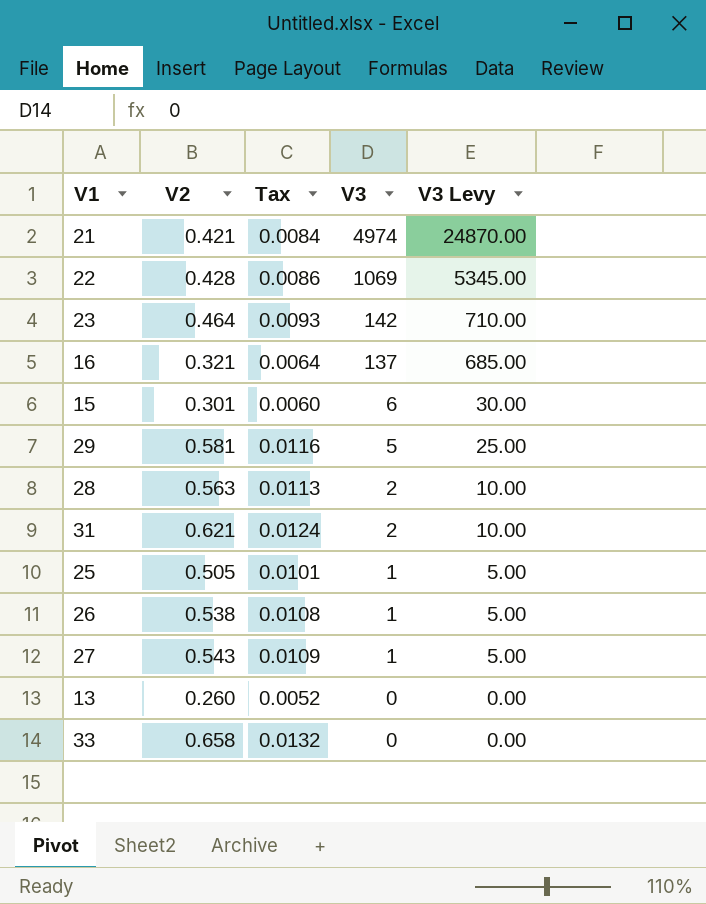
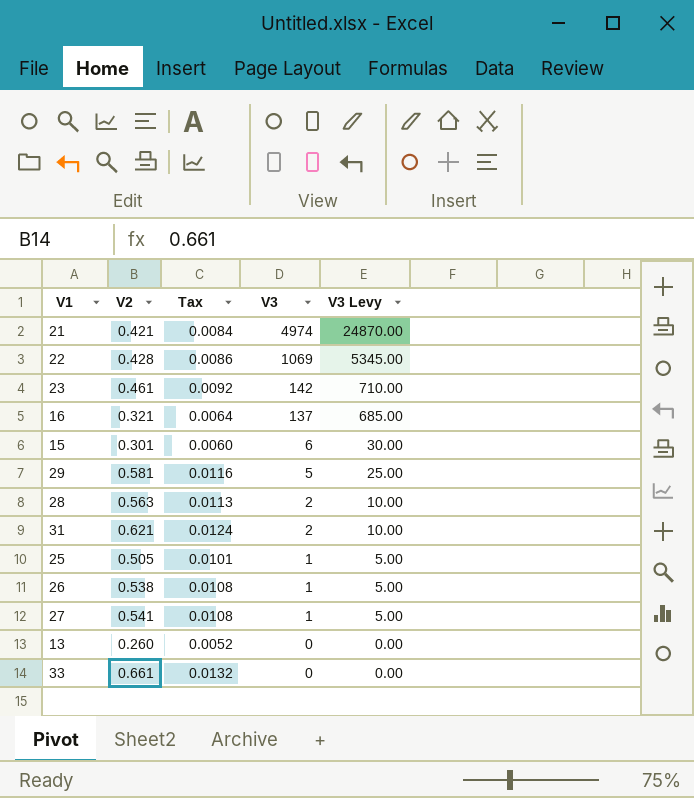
23 | V2: 0.464 -> 0.461
23 | Tax: 0.0093 -> 0.0092
27 | V2: 0.543 -> 0.541
27 | Tax: 0.0109 -> 0.0108
33 | V2: 0.658 -> 0.661

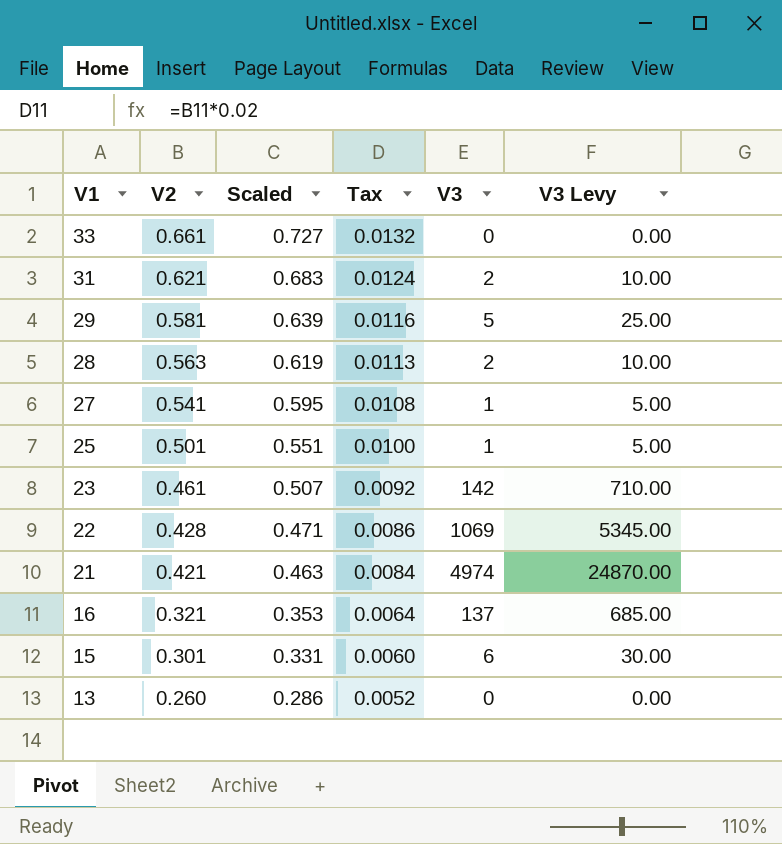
row order: V3 descending -> V1 descending
column Scaled | formula: none -> [V2] * 1.1
row 26: 0.538 | 0.0108 | 1 | 5.00 -> none
25 | V2: 0.505 -> 0.501
25 | Tax: 0.0101 -> 0.0100

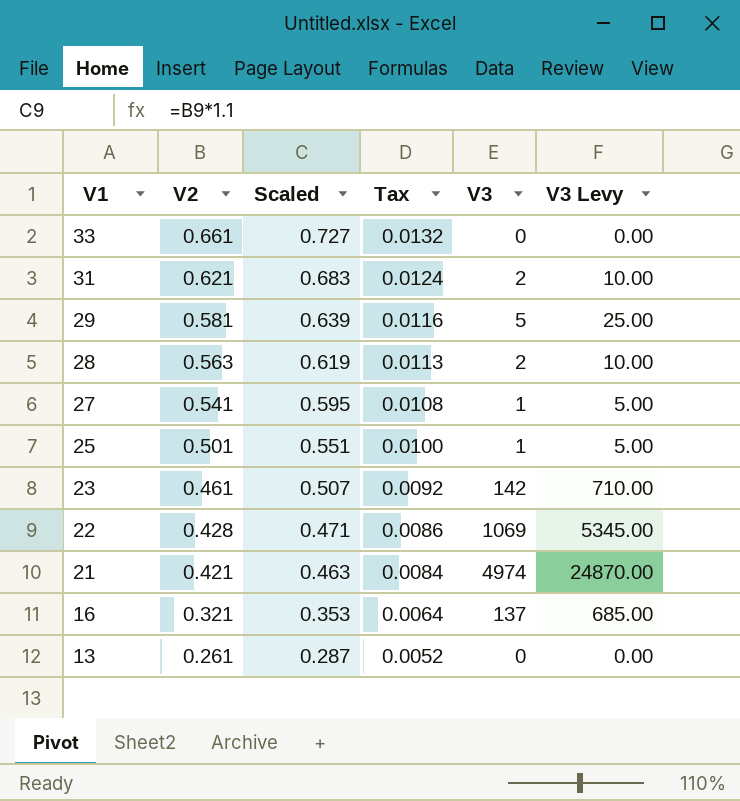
row 15: 0.301 | 0.331 | 0.0060 | 6 | 30.00 -> none
13 | V2: 0.260 -> 0.261
13 | Scaled: 0.286 -> 0.287

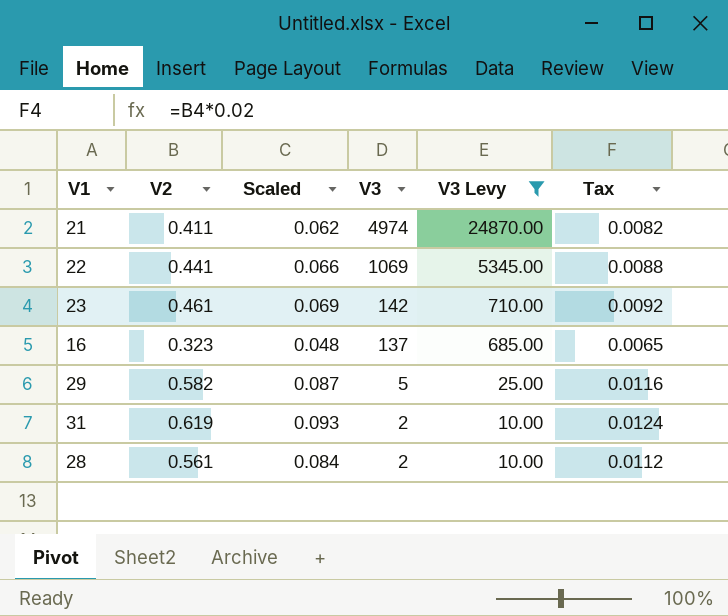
filter: none -> V3 Levy >= 10.00
row order: V1 descending -> V3 descending
column Scaled | formula: [V2] * 1.1 -> [V2] * 0.15
column Tax | position: 4 -> 6
21 | V2: 0.421 -> 0.411
21 | Tax: 0.0084 -> 0.0082
22 | V2: 0.428 -> 0.441
22 | Tax: 0.0086 -> 0.0088
16 | V2: 0.321 -> 0.323
16 | Tax: 0.0064 -> 0.0065
29 | V2: 0.581 -> 0.582
31 | V2: 0.621 -> 0.619
28 | V2: 0.563 -> 0.561
28 | Tax: 0.0113 -> 0.0112

